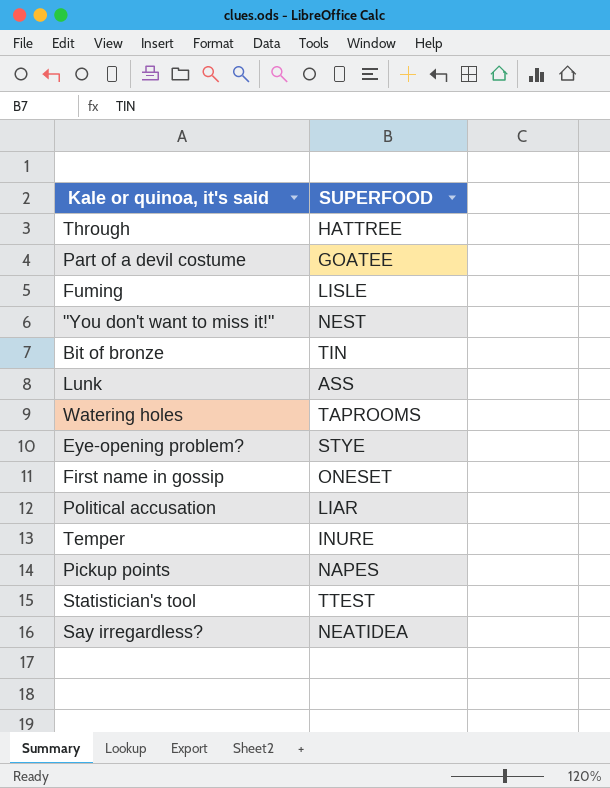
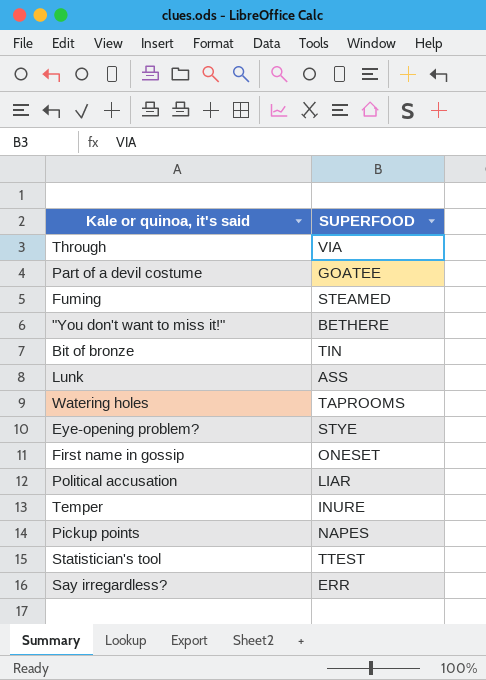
Through | SUPERFOOD: HATTREE -> VIA
Fuming | SUPERFOOD: LISLE -> STEAMED
"You don't want to miss it!" | SUPERFOOD: NEST -> BETHERE
Say irregardless? | SUPERFOOD: NEATIDEA -> ERR

